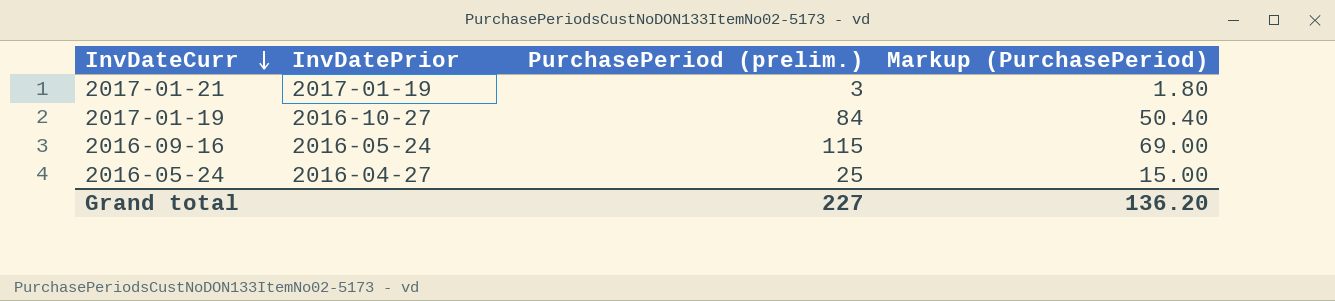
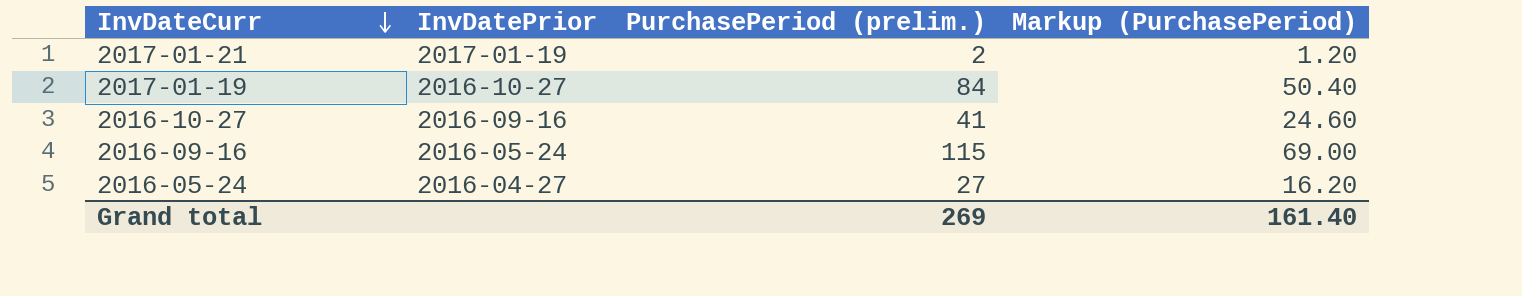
2017-01-21 | PurchasePeriod (prelim.): 3 -> 2
2017-01-21 | Markup (PurchasePeriod): 1.80 -> 1.20
row 2016-10-27: none -> 2016-09-16 | 41 | 24.60
2016-05-24 | PurchasePeriod (prelim.): 25 -> 27
2016-05-24 | Markup (PurchasePeriod): 15.00 -> 16.20
Grand total | PurchasePeriod (prelim.): 227 -> 269
Grand total | Markup (PurchasePeriod): 136.20 -> 161.40

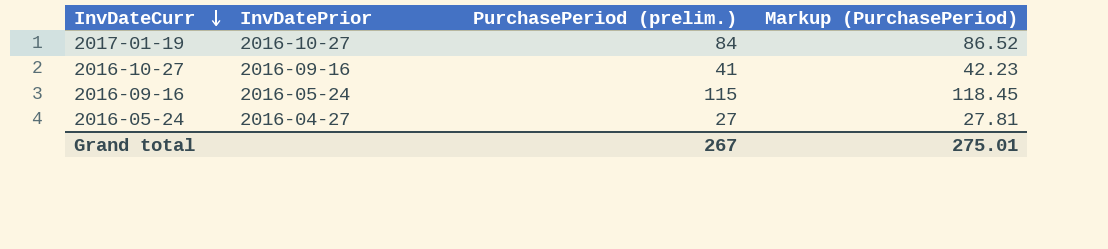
column Markup (PurchasePeriod) | formula: [PurchasePeriod (prelim.)] * 0.6 -> [PurchasePeriod (prelim.)] * 1.03
row 2017-01-21: 2017-01-19 | 2 | 1.20 -> none
Grand total | PurchasePeriod (prelim.): 269 -> 267
Grand total | Markup (PurchasePeriod): 161.40 -> 275.01

